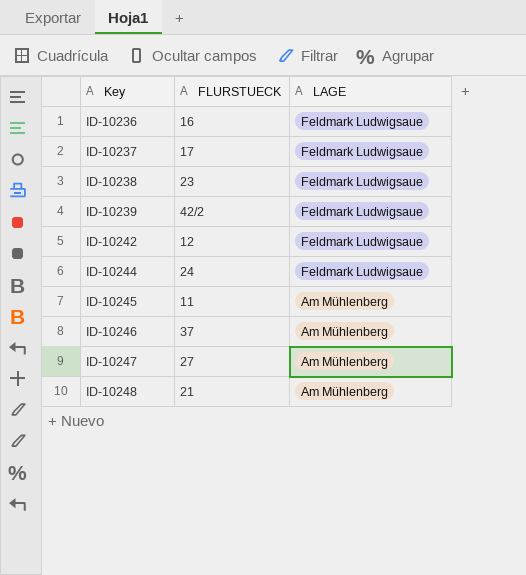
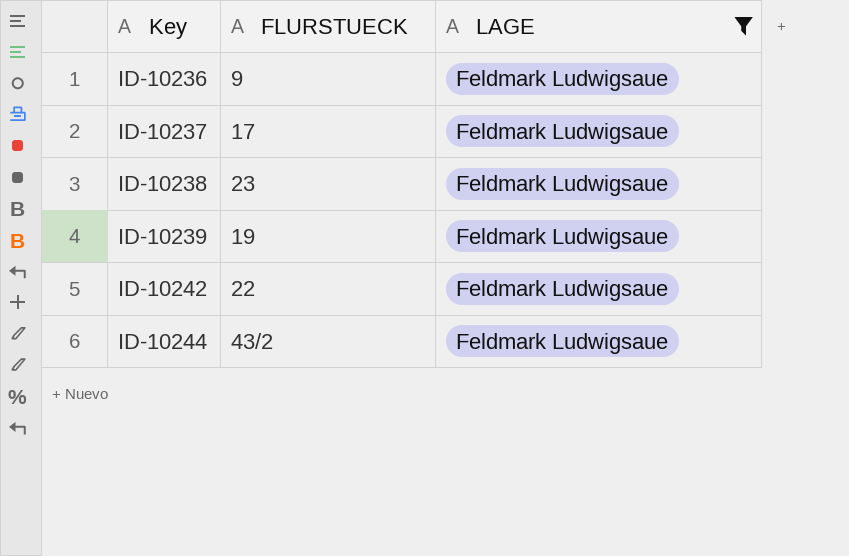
filter: none -> LAGE = Feldmark Ludwigsaue
ID-10236 | FLURSTUECK: 16 -> 9
ID-10239 | FLURSTUECK: 42/2 -> 19
ID-10242 | FLURSTUECK: 12 -> 22
ID-10244 | FLURSTUECK: 24 -> 43/2

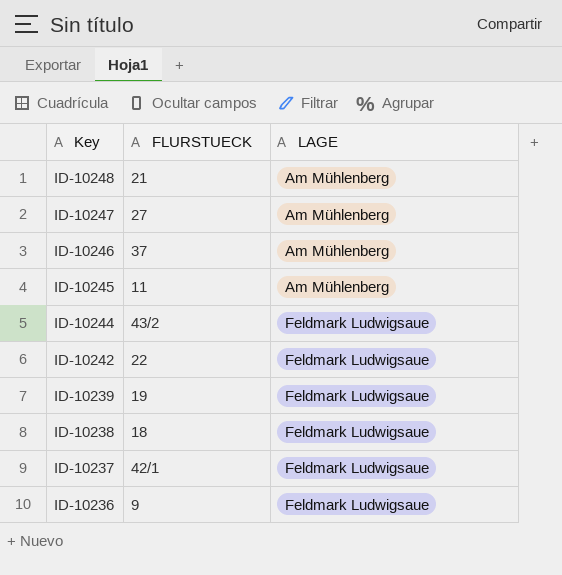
filter: LAGE = Feldmark Ludwigsaue -> none
row order: Key ascending -> Key descending
ID-10238 | FLURSTUECK: 23 -> 18
ID-10237 | FLURSTUECK: 17 -> 42/1

